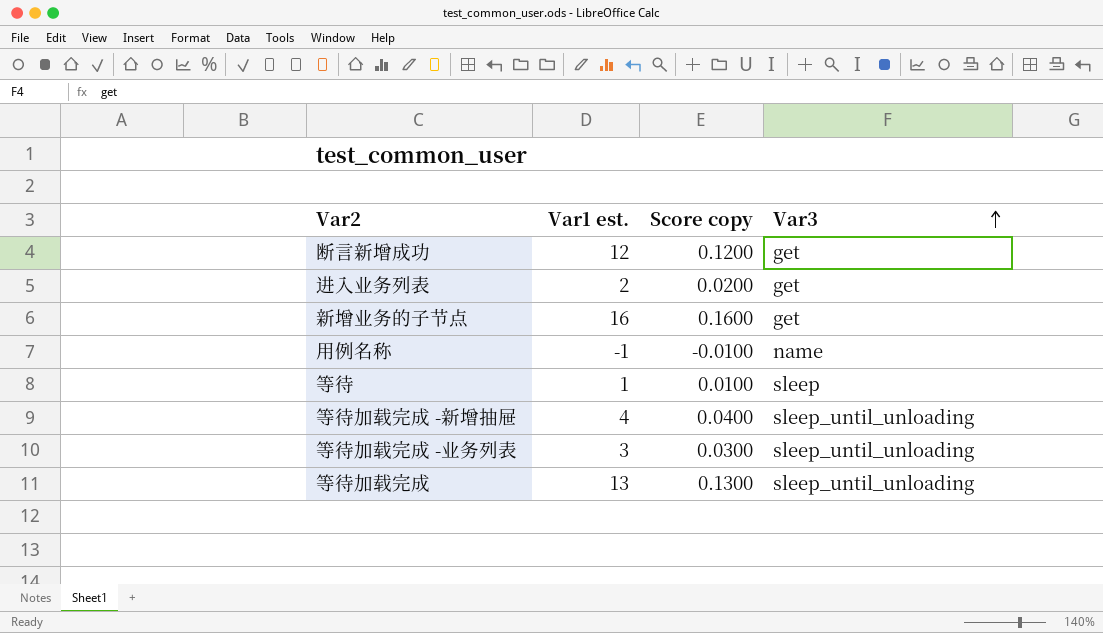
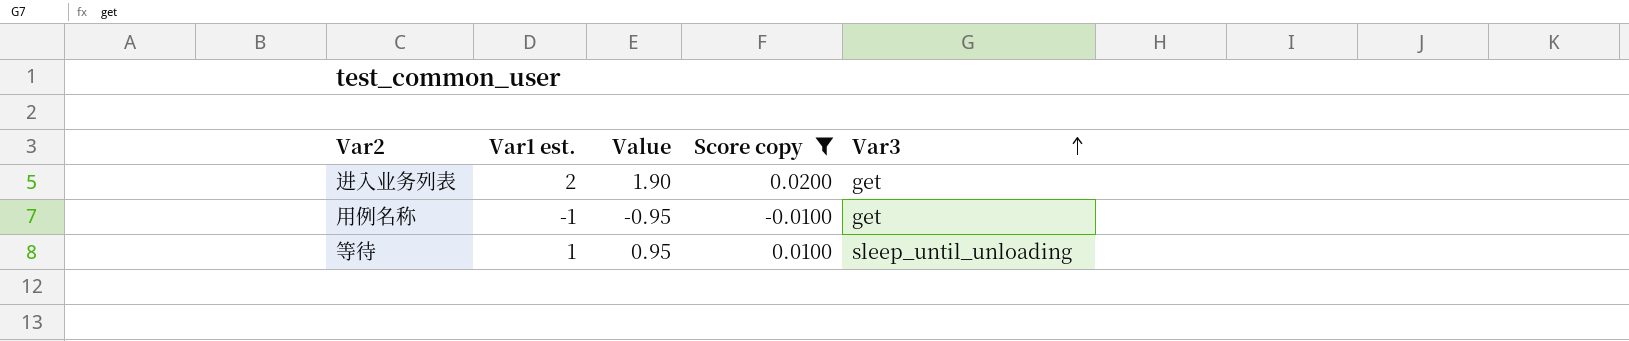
filter: none -> Score copy <= 0.0200
column Value | formula: none -> [Var1 est.] * 0.95
用例名称 | Var3: name -> get
等待 | Var3: sleep -> sleep_until_unloading

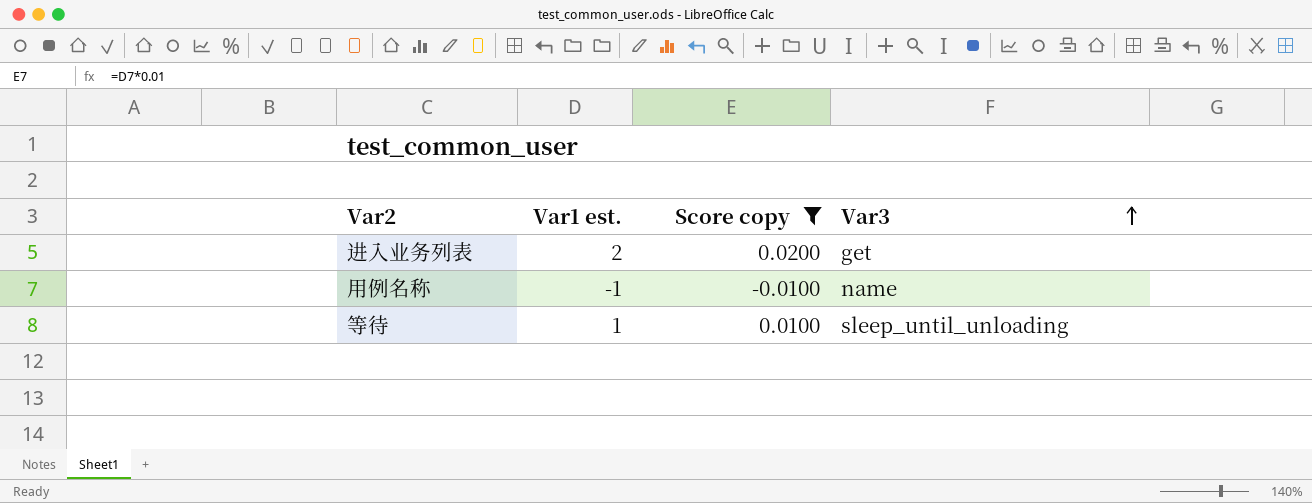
column Value | formula: [Var1 est.] * 0.95 -> none
用例名称 | Var3: get -> name

